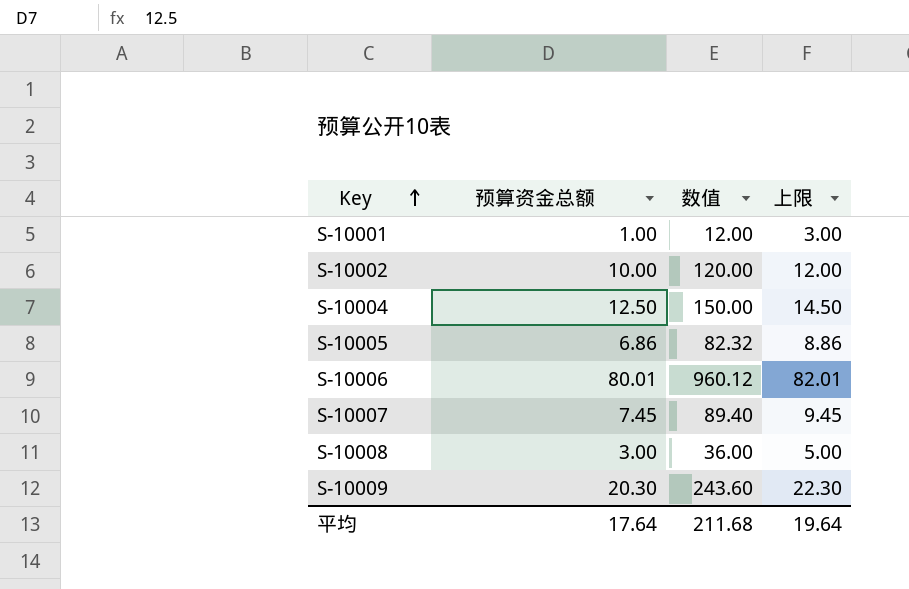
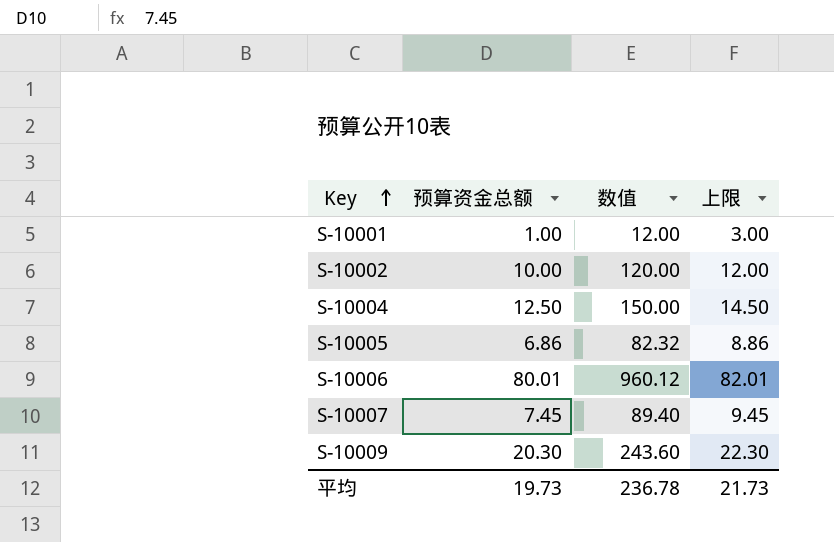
row S-10008: 3.00 | 36.00 | 5.00 -> none
平均 | 预算资金总额: 17.64 -> 19.73
平均 | 数值: 211.68 -> 236.78
平均 | 上限: 19.64 -> 21.73

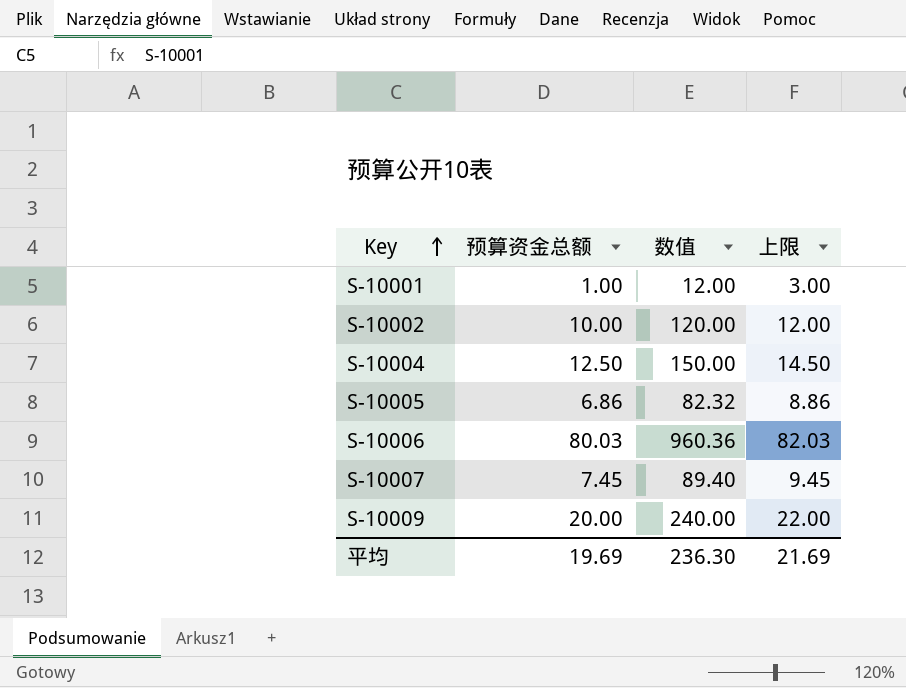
S-10006 | 预算资金总额: 80.01 -> 80.03
S-10006 | 数值: 960.12 -> 960.36
S-10006 | 上限: 82.01 -> 82.03
S-10009 | 预算资金总额: 20.30 -> 20.00
S-10009 | 数值: 243.60 -> 240.00
S-10009 | 上限: 22.30 -> 22.00
平均 | 预算资金总额: 19.73 -> 19.69
平均 | 数值: 236.78 -> 236.30
平均 | 上限: 21.73 -> 21.69

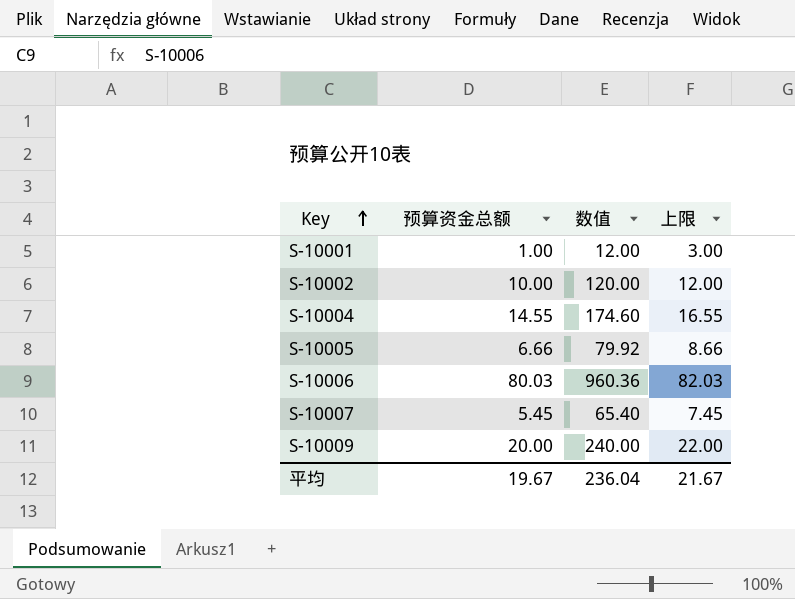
S-10004 | 预算资金总额: 12.50 -> 14.55
S-10004 | 数值: 150.00 -> 174.60
S-10004 | 上限: 14.50 -> 16.55
S-10005 | 预算资金总额: 6.86 -> 6.66
S-10005 | 数值: 82.32 -> 79.92
S-10005 | 上限: 8.86 -> 8.66
S-10007 | 预算资金总额: 7.45 -> 5.45
S-10007 | 数值: 89.40 -> 65.40
S-10007 | 上限: 9.45 -> 7.45
平均 | 预算资金总额: 19.69 -> 19.67
平均 | 数值: 236.30 -> 236.04
平均 | 上限: 21.69 -> 21.67

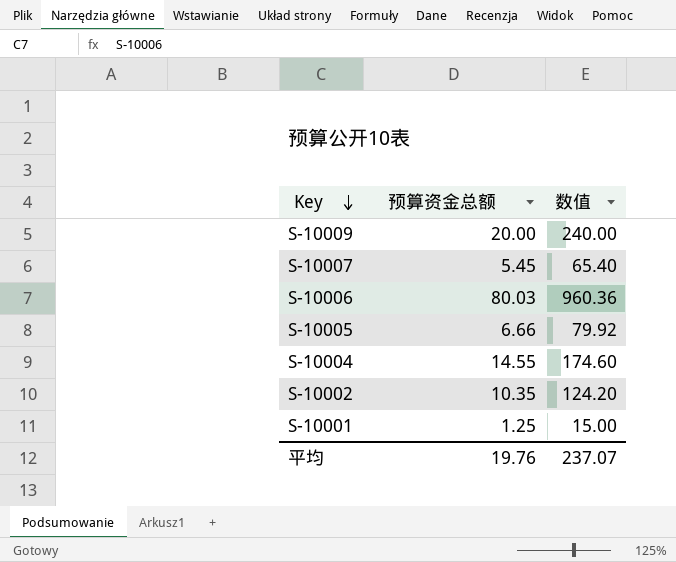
row order: Key ascending -> Key descending
column 上限 | formula: [预算资金总额] + 2 -> none
S-10002 | 预算资金总额: 10.00 -> 10.35
S-10002 | 数值: 120.00 -> 124.20
S-10001 | 预算资金总额: 1.00 -> 1.25
S-10001 | 数值: 12.00 -> 15.00
平均 | 预算资金总额: 19.67 -> 19.76
平均 | 数值: 236.04 -> 237.07

